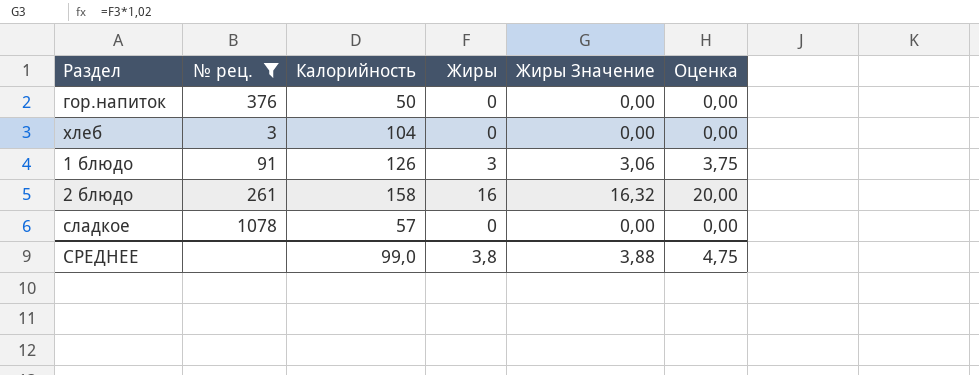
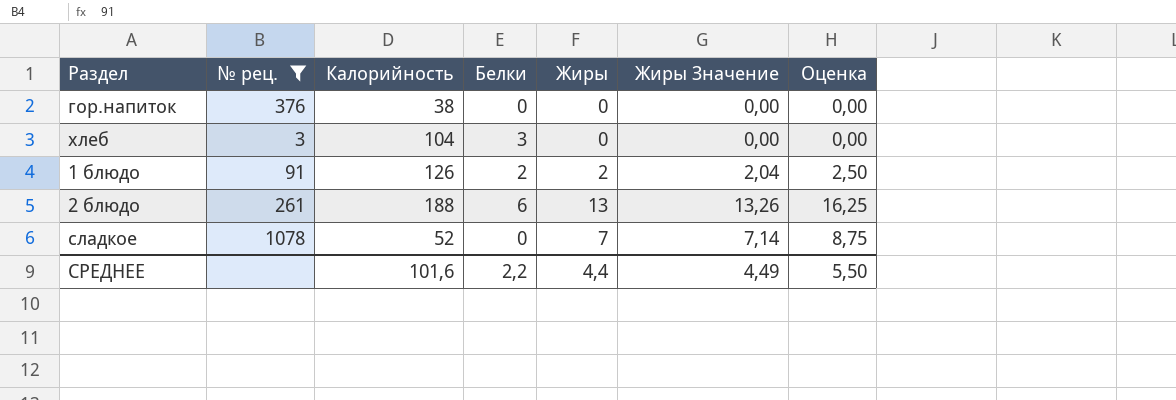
column Белки | position: none -> 4
гор.напиток | Калорийность: 50 -> 38
1 блюдо | Жиры: 3 -> 2
1 блюдо | Жиры Значение: 3,06 -> 2,04
1 блюдо | Оценка: 3,75 -> 2,50
2 блюдо | Калорийность: 158 -> 188
2 блюдо | Жиры: 16 -> 13
2 блюдо | Жиры Значение: 16,32 -> 13,26
2 блюдо | Оценка: 20,00 -> 16,25
сладкое | Калорийность: 57 -> 52
сладкое | Жиры: 0 -> 7
сладкое | Жиры Значение: 0,00 -> 7,14
сладкое | Оценка: 0,00 -> 8,75
СРЕДНЕЕ | Калорийность: 99,0 -> 101,6
СРЕДНЕЕ | Жиры: 3,8 -> 4,4
СРЕДНЕЕ | Жиры Значение: 3,88 -> 4,49
СРЕДНЕЕ | Оценка: 4,75 -> 5,50

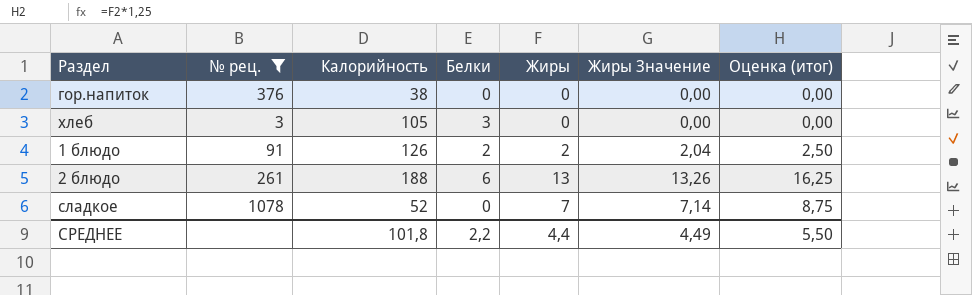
column name: Оценка -> Оценка (итог)
хлеб | Калорийность: 104 -> 105
СРЕДНЕЕ | Калорийность: 101,6 -> 101,8

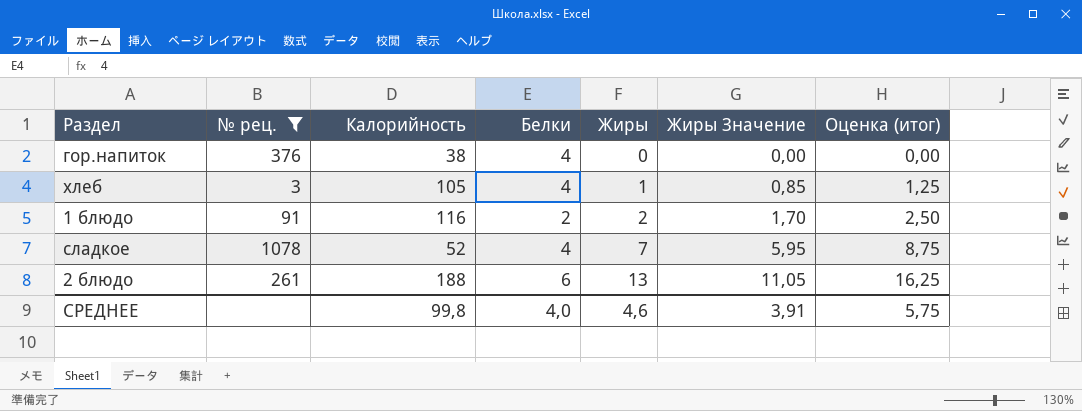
row order: none -> Жиры ascending
column Жиры Значение | formula: [Жиры] * 1,02 -> [Жиры] * 0,85
гор.напиток | Белки: 0 -> 4
хлеб | Белки: 3 -> 4
хлеб | Жиры: 0 -> 1
хлеб | Оценка (итог): 0,00 -> 1,25
1 блюдо | Калорийность: 126 -> 116
сладкое | Белки: 0 -> 4
СРЕДНЕЕ | Калорийность: 101,8 -> 99,8
СРЕДНЕЕ | Белки: 2,2 -> 4,0
СРЕДНЕЕ | Жиры: 4,4 -> 4,6
СРЕДНЕЕ | Жиры Значение: 4,49 -> 3,91
СРЕДНЕЕ | Оценка (итог): 5,50 -> 5,75

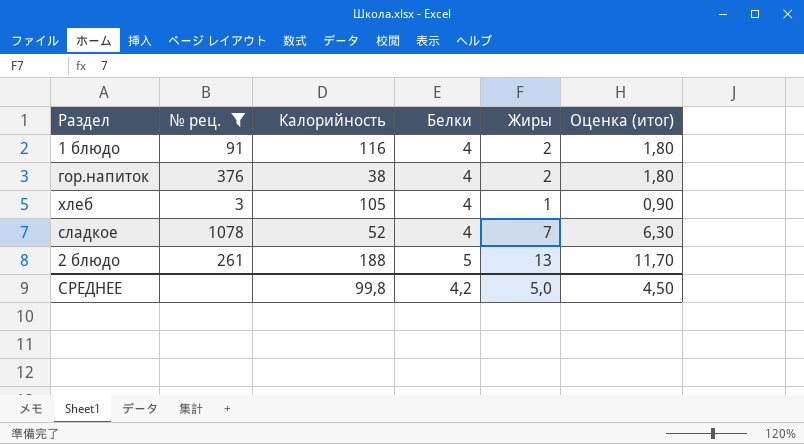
row order: Жиры ascending -> Белки ascending
column Жиры Значение | formula: [Жиры] * 0,85 -> none
column Оценка (итог) | formula: [Жиры] * 1,25 -> [Жиры] * 0,9
1 блюдо | Белки: 2 -> 4
гор.напиток | Жиры: 0 -> 2
2 блюдо | Белки: 6 -> 5
СРЕДНЕЕ | Белки: 4,0 -> 4,2
СРЕДНЕЕ | Жиры: 4,6 -> 5,0
СРЕДНЕЕ | Оценка (итог): 5,75 -> 4,50

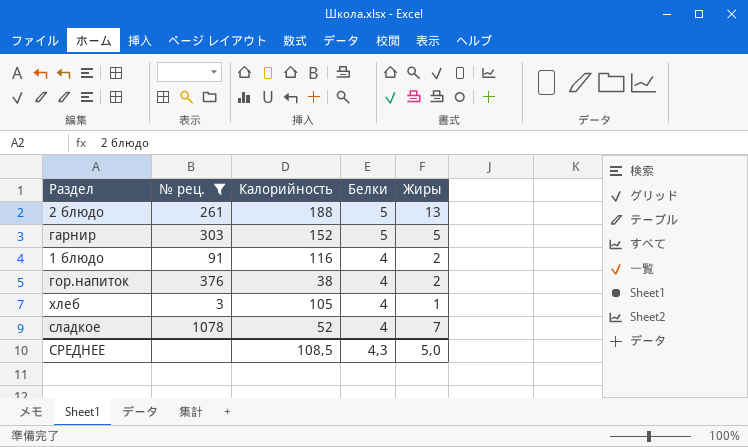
row order: Белки ascending -> Белки descending
column Оценка (итог) | formula: [Жиры] * 0,9 -> none
row гарнир: none -> 303 | 152 | 5 | 5
СРЕДНЕЕ | Калорийность: 99,8 -> 108,5
СРЕДНЕЕ | Белки: 4,2 -> 4,3

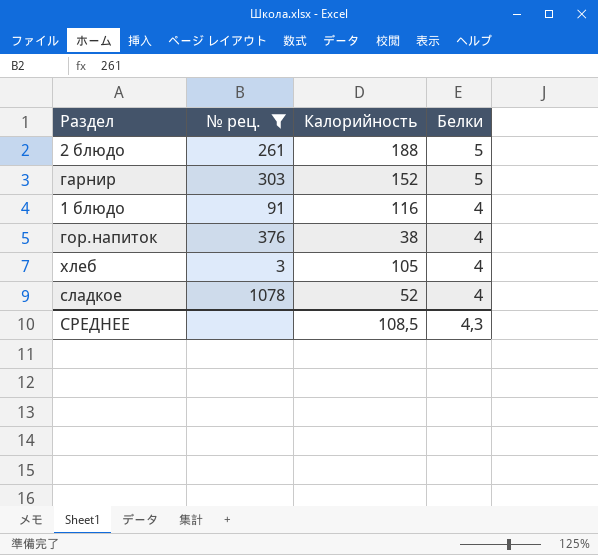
column Жиры | position: 5 -> none

